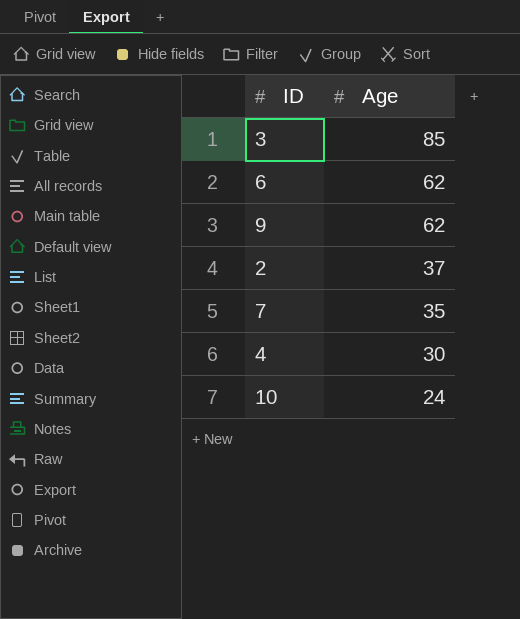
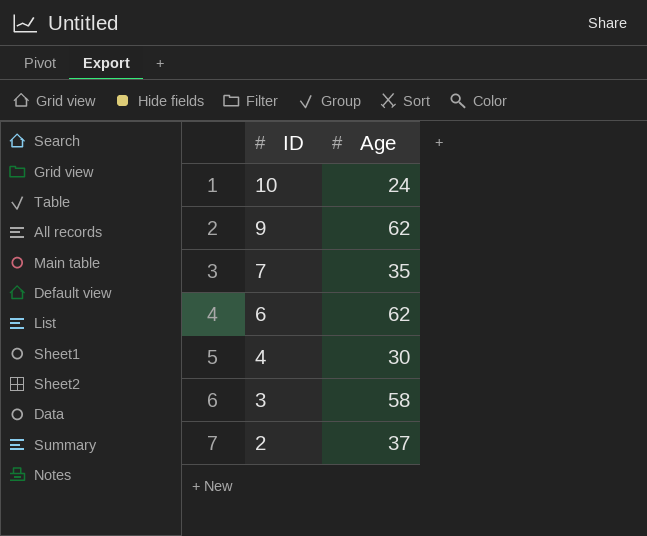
row order: Age descending -> ID descending
3 | Age: 85 -> 58

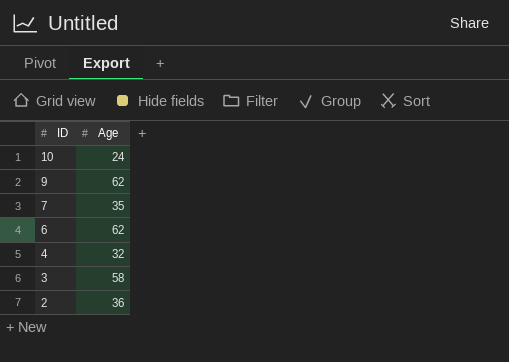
4 | Age: 30 -> 32
2 | Age: 37 -> 36

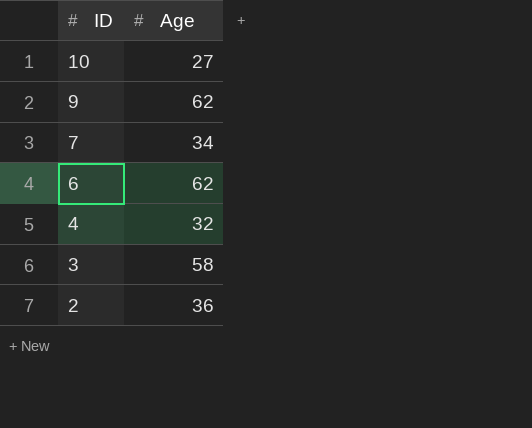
10 | Age: 24 -> 27
7 | Age: 35 -> 34

